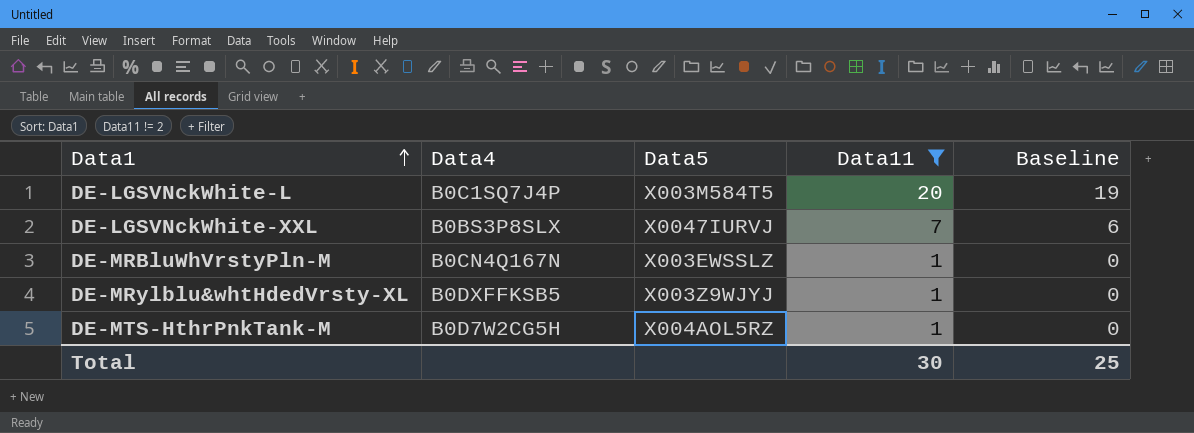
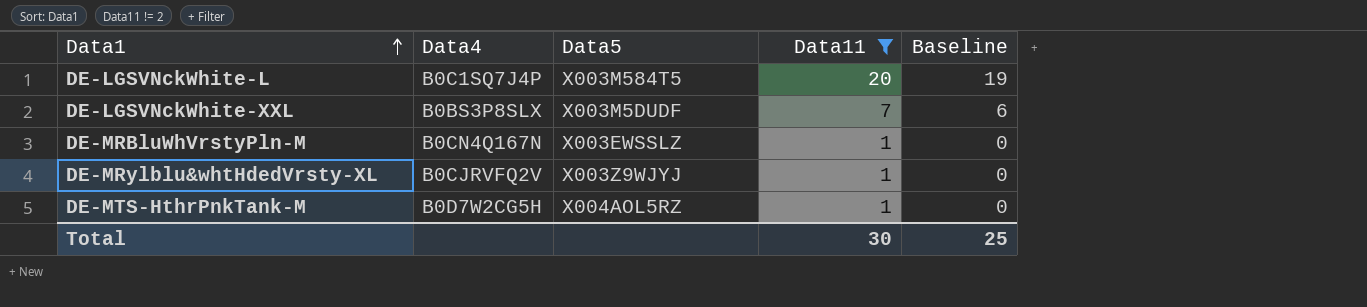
DE-LGSVNckWhite-XXL | Data5: X0047IURVJ -> X003M5DUDF
DE-MRylblu&whtHdedVrsty-XL | Data4: B0DXFFKSB5 -> B0CJRVFQ2V

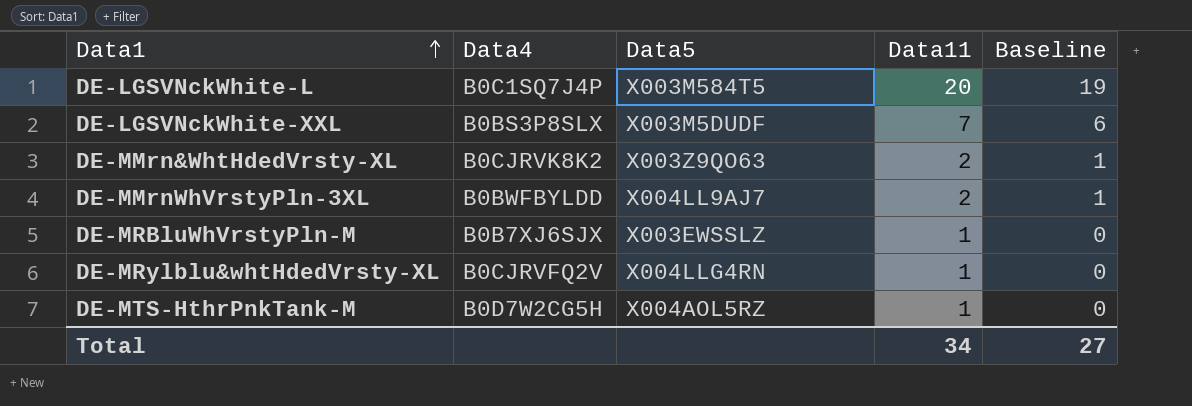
filter: Data11 != 2 -> none
DE-MRBluWhVrstyPln-M | Data4: B0CN4Q167N -> B0B7XJ6SJX
DE-MRylblu&whtHdedVrsty-XL | Data5: X003Z9WJYJ -> X004LLG4RN
Total | Data11: 30 -> 34
Total | Baseline: 25 -> 27

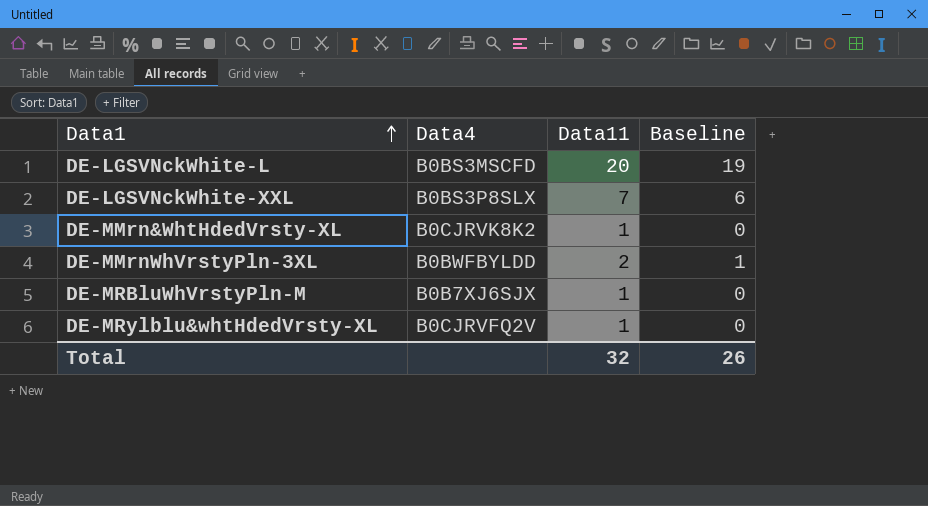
column Data5 | position: 3 -> none
row DE-MTS-HthrPnkTank-M: B0D7W2CG5H | X004AOL5RZ | 1 | 0 -> none
DE-LGSVNckWhite-L | Data4: B0C1SQ7J4P -> B0BS3MSCFD
DE-MMrn&WhtHdedVrsty-XL | Data11: 2 -> 1
DE-MMrn&WhtHdedVrsty-XL | Baseline: 1 -> 0
Total | Data11: 34 -> 32
Total | Baseline: 27 -> 26

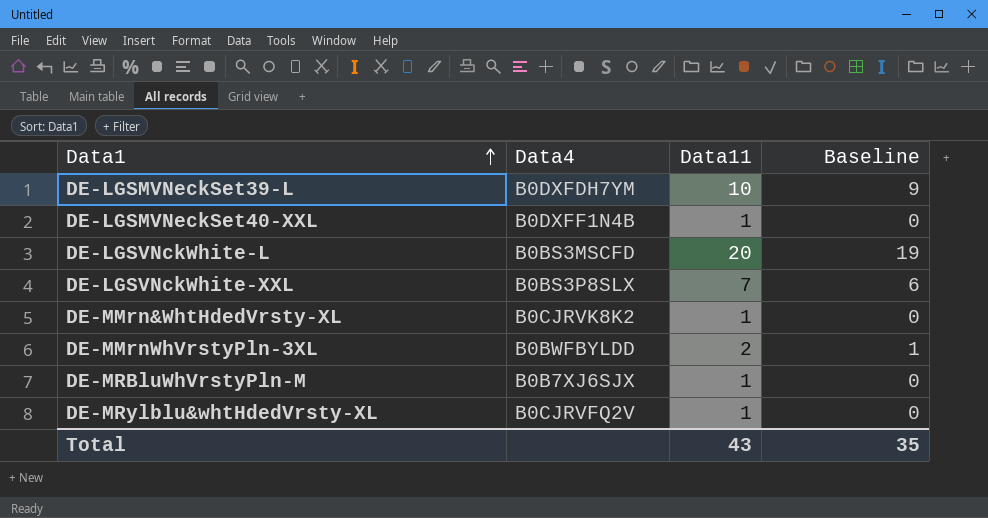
row DE-LGSMVNeckSet39-L: none -> B0DXFDH7YM | 10 | 9
row DE-LGSMVNeckSet40-XXL: none -> B0DXFF1N4B | 1 | 0
Total | Data11: 32 -> 43
Total | Baseline: 26 -> 35

